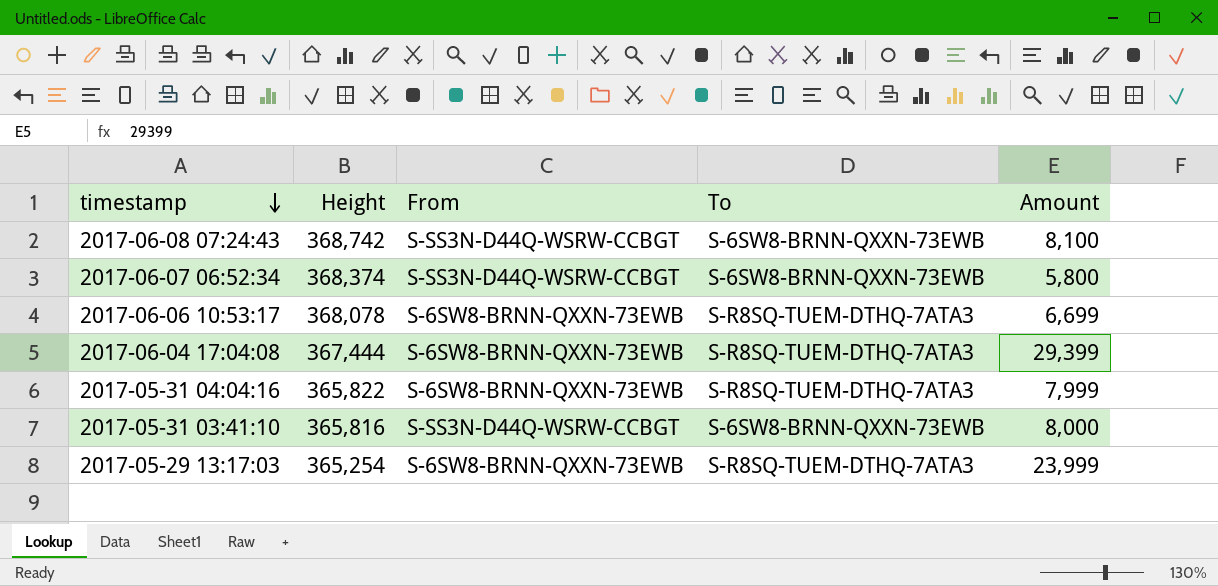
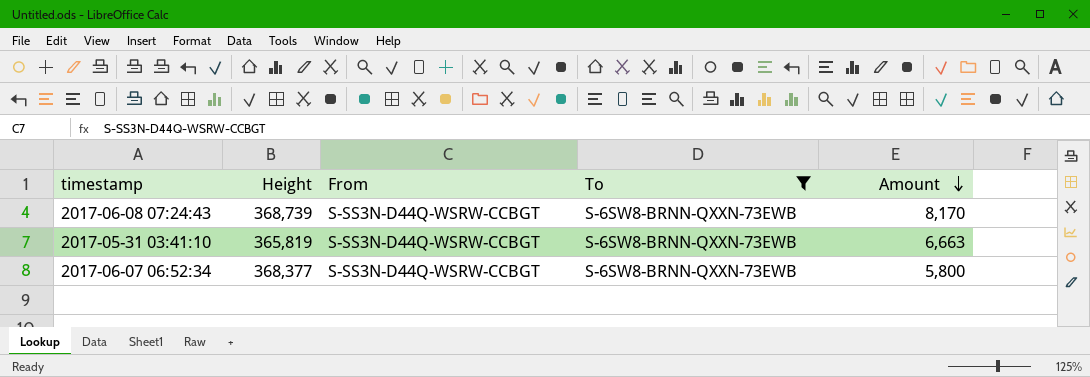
filter: none -> To = S-6SW8-BRNN-QXXN-73EWB
row order: timestamp descending -> Amount descending
2017-06-08 07:24:43 | Height: 368,742 -> 368,739
2017-06-08 07:24:43 | Amount: 8,100 -> 8,170
2017-05-31 03:41:10 | Height: 365,816 -> 365,819
2017-05-31 03:41:10 | Amount: 8,000 -> 6,663
2017-06-07 06:52:34 | Height: 368,374 -> 368,377

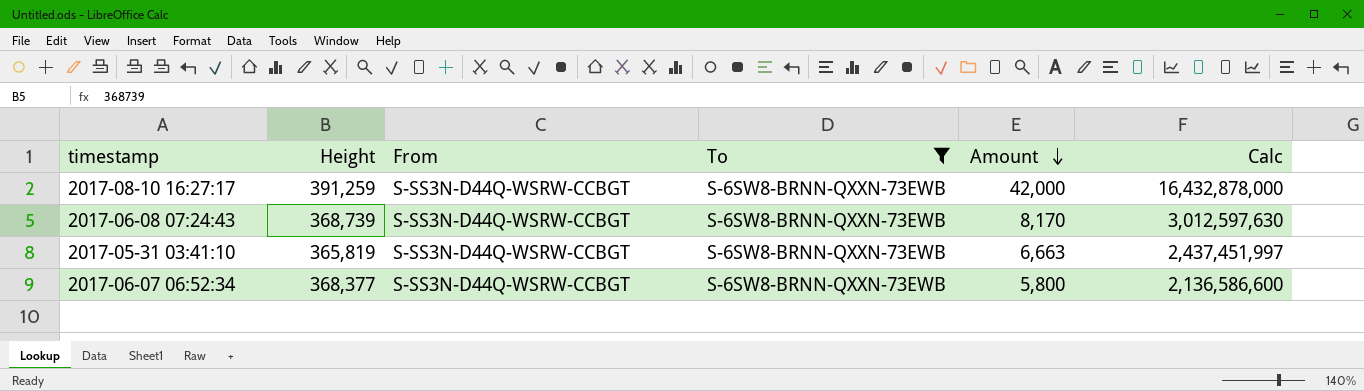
column Calc | formula: none -> [Height] * [Amount]
row 2017-08-10 16:27:17: none -> 391,259 | S-SS3N-D44Q-WSRW-CCBGT | S-6SW8-BRNN-QXXN-73EWB | 42,000 | 16,432,878,000

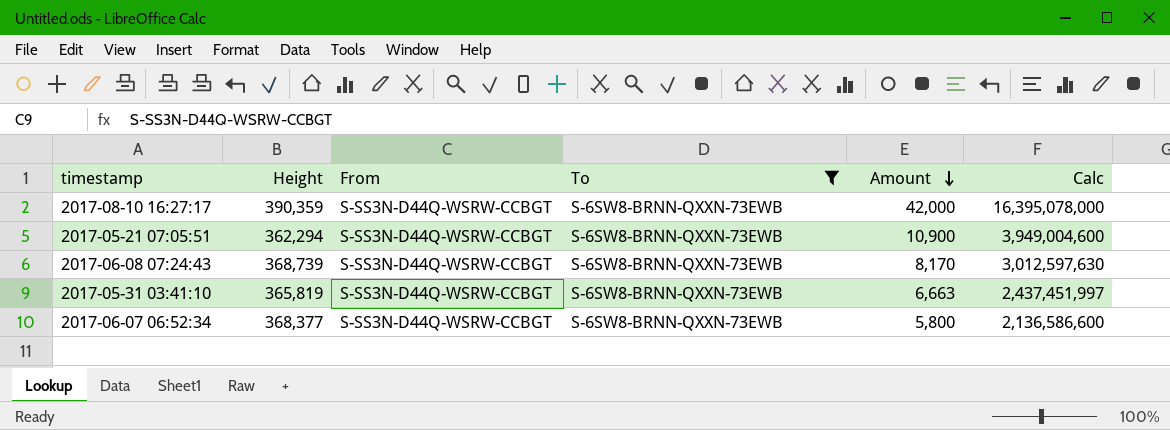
2017-08-10 16:27:17 | Height: 391,259 -> 390,359
2017-08-10 16:27:17 | Calc: 16,432,878,000 -> 16,395,078,000
row 2017-05-21 07:05:51: none -> 362,294 | S-SS3N-D44Q-WSRW-CCBGT | S-6SW8-BRNN-QXXN-73EWB | 10,900 | 3,949,004,600

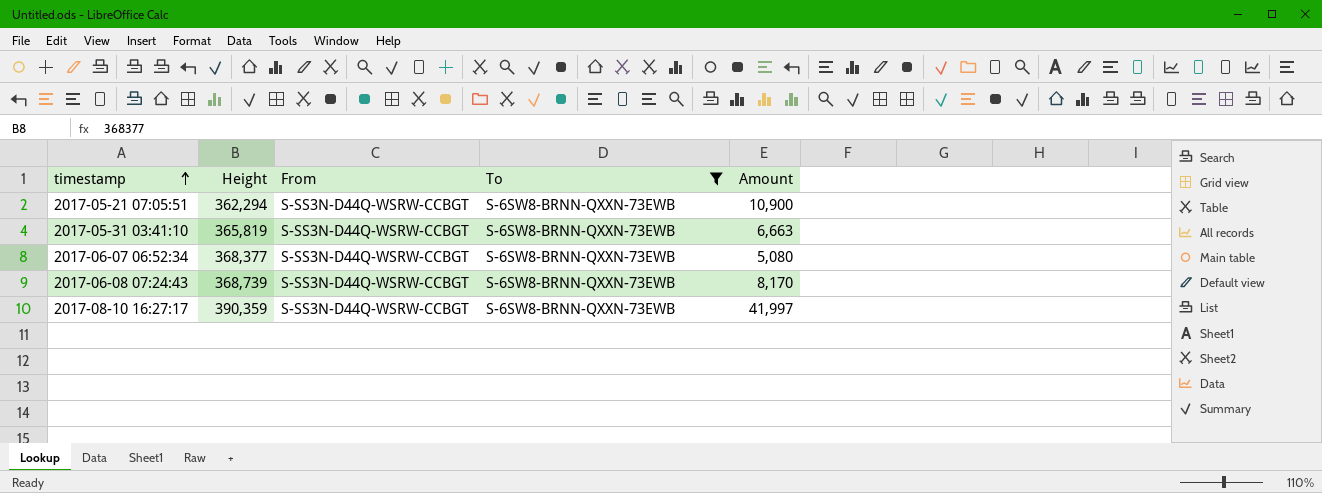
row order: Amount descending -> timestamp ascending
column Calc | formula: [Height] * [Amount] -> none
2017-06-07 06:52:34 | Amount: 5,800 -> 5,080
2017-08-10 16:27:17 | Amount: 42,000 -> 41,997

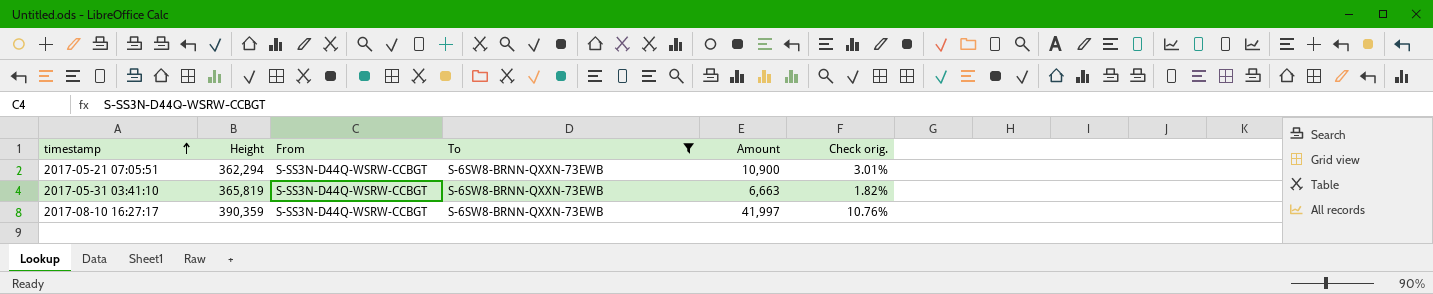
column Check orig. | formula: none -> [Amount] / [Height]
row 2017-06-07 06:52:34: 368,377 | S-SS3N-D44Q-WSRW-CCBGT | S-6SW8-BRNN-QXXN-73EWB | 5,080 -> none
row 2017-06-08 07:24:43: 368,739 | S-SS3N-D44Q-WSRW-CCBGT | S-6SW8-BRNN-QXXN-73EWB | 8,170 -> none

